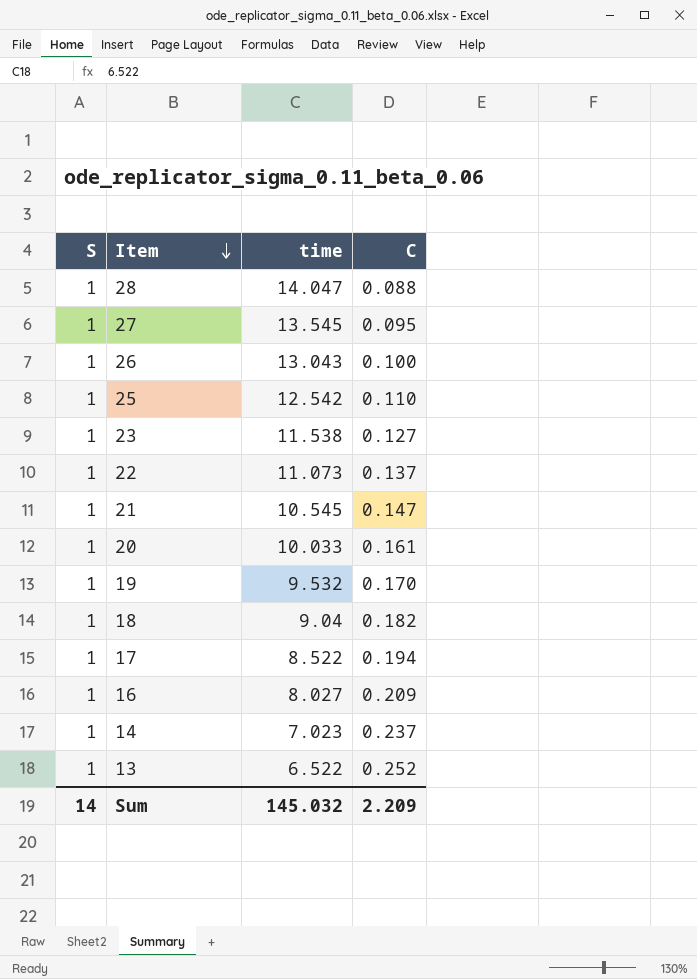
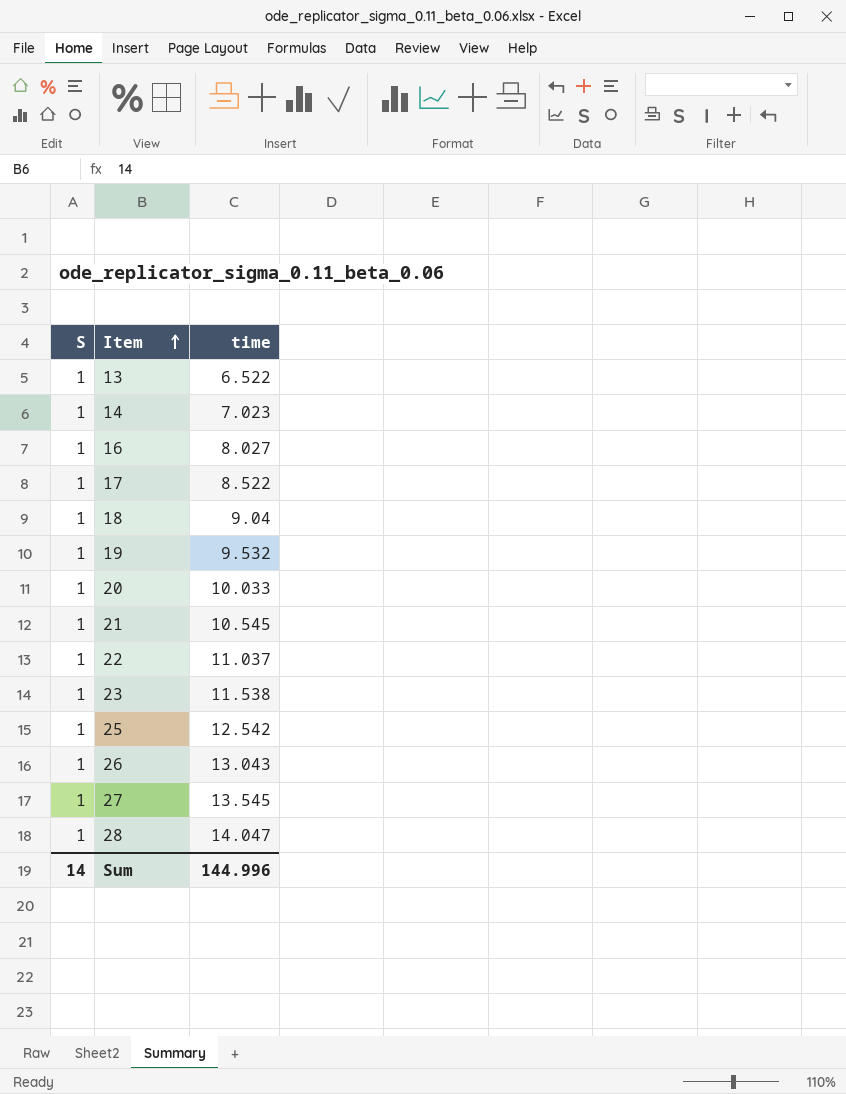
row order: Item descending -> Item ascending
column C | position: 4 -> none
22 | time: 11.073 -> 11.037
Sum | time: 145.032 -> 144.996

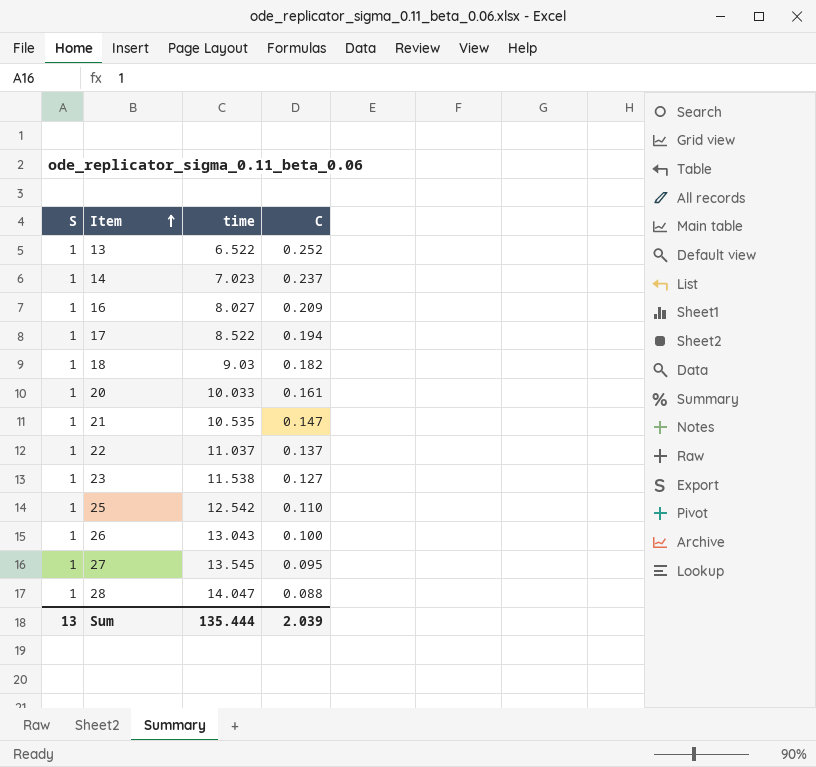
column C | position: none -> 4
row 19: 1 | 9.532 -> none
18 | time: 9.04 -> 9.03
21 | time: 10.545 -> 10.535
Sum | S: 14 -> 13
Sum | time: 144.996 -> 135.444

